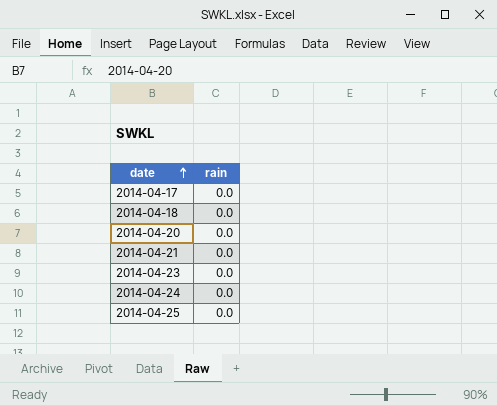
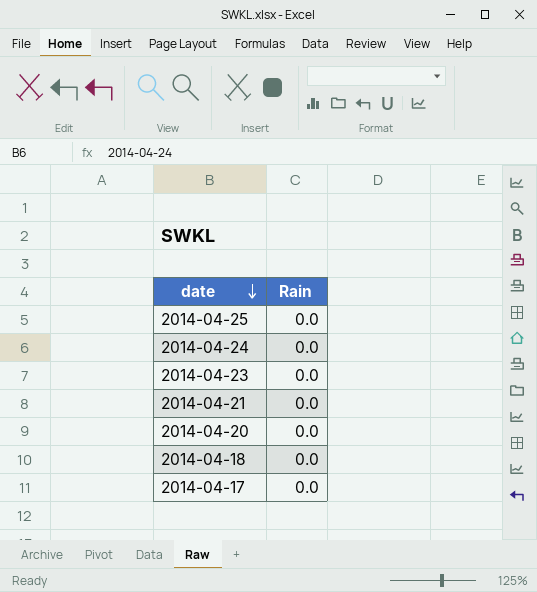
row order: date ascending -> date descending
column name: rain -> Rain

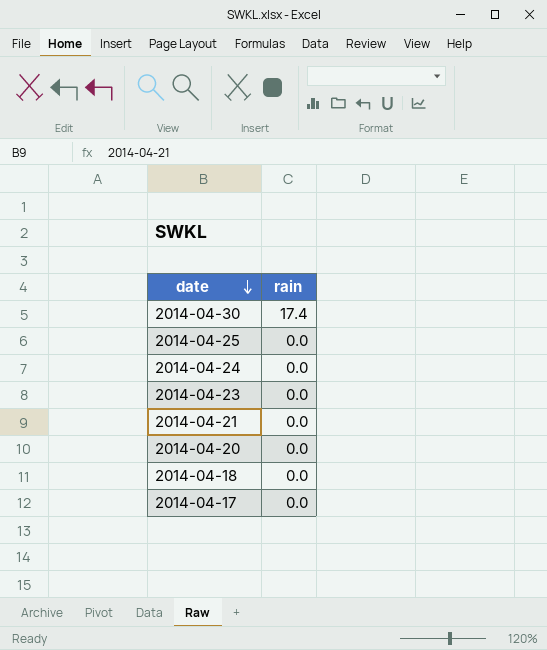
column name: Rain -> rain
row 2014-04-30: none -> 17.4

